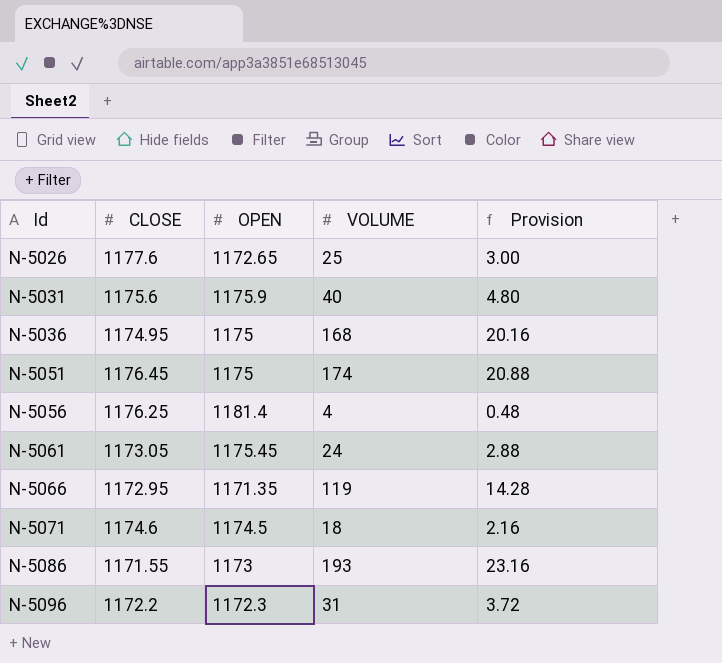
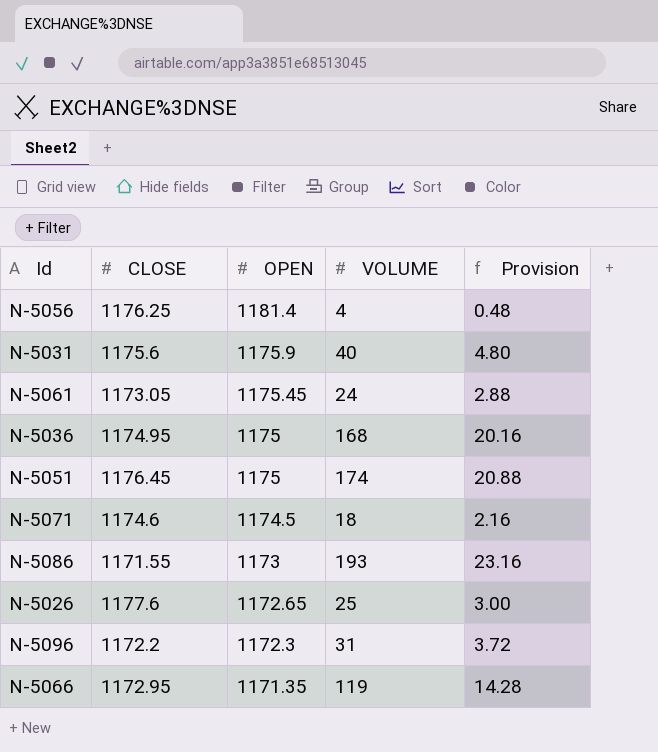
row order: Id ascending -> OPEN descending

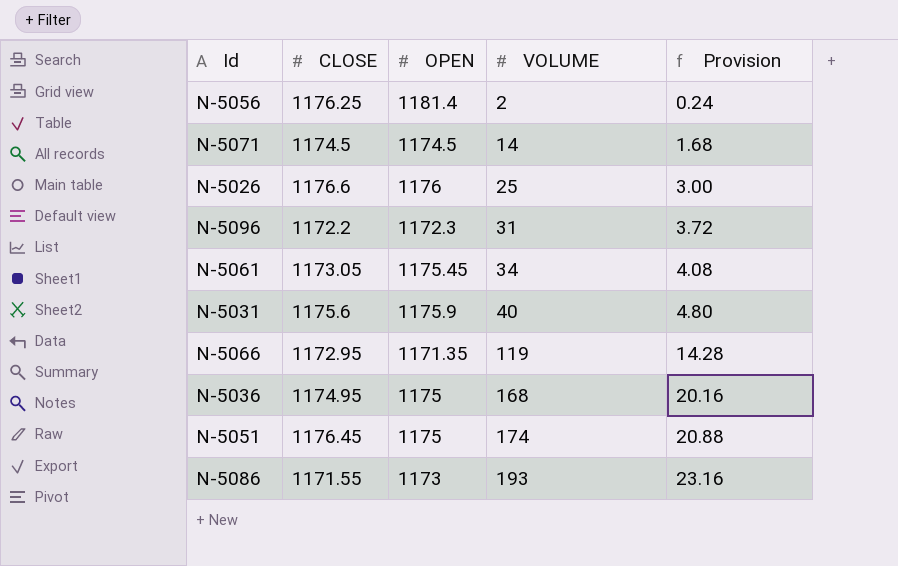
row order: OPEN descending -> VOLUME ascending
N-5056 | VOLUME: 4 -> 2
N-5056 | Provision: 0.48 -> 0.24
N-5071 | CLOSE: 1174.6 -> 1174.5
N-5071 | VOLUME: 18 -> 14
N-5071 | Provision: 2.16 -> 1.68
N-5026 | CLOSE: 1177.6 -> 1176.6
N-5026 | OPEN: 1172.65 -> 1176
N-5061 | VOLUME: 24 -> 34
N-5061 | Provision: 2.88 -> 4.08

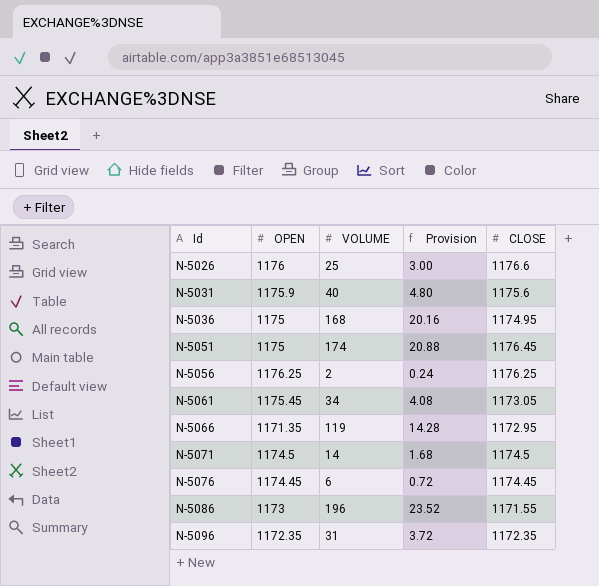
row order: VOLUME ascending -> Id ascending
column CLOSE | position: 2 -> 5
N-5056 | OPEN: 1181.4 -> 1176.25
row N-5076: none -> 1174.45 | 6 | 0.72 | 1174.45
N-5086 | VOLUME: 193 -> 196
N-5086 | Provision: 23.16 -> 23.52
N-5096 | OPEN: 1172.3 -> 1172.35
N-5096 | CLOSE: 1172.2 -> 1172.35

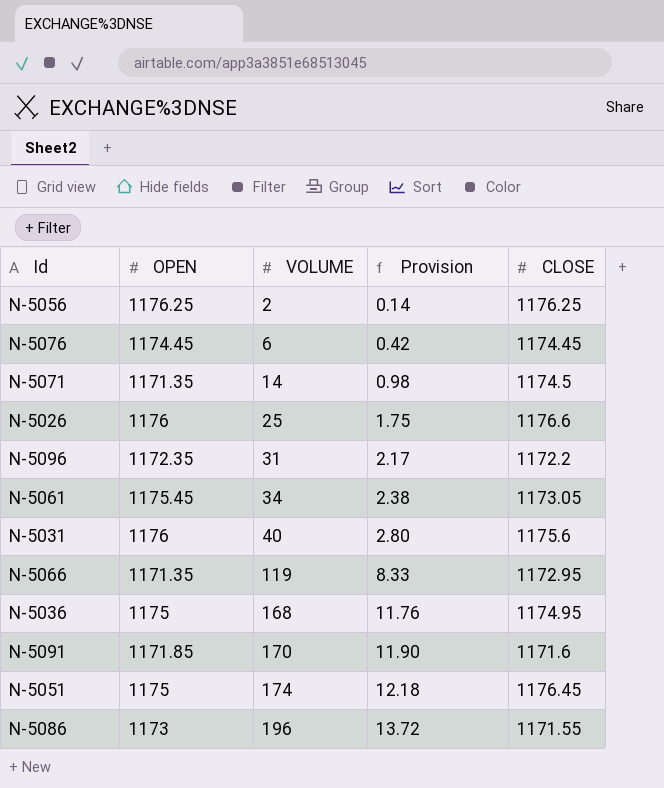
row order: Id ascending -> VOLUME ascending
column Provision | formula: [VOLUME] * 0.12 -> [VOLUME] * 0.07
N-5071 | OPEN: 1174.5 -> 1171.35
N-5096 | CLOSE: 1172.35 -> 1172.2
N-5031 | OPEN: 1175.9 -> 1176
row N-5091: none -> 1171.85 | 170 | 11.90 | 1171.6

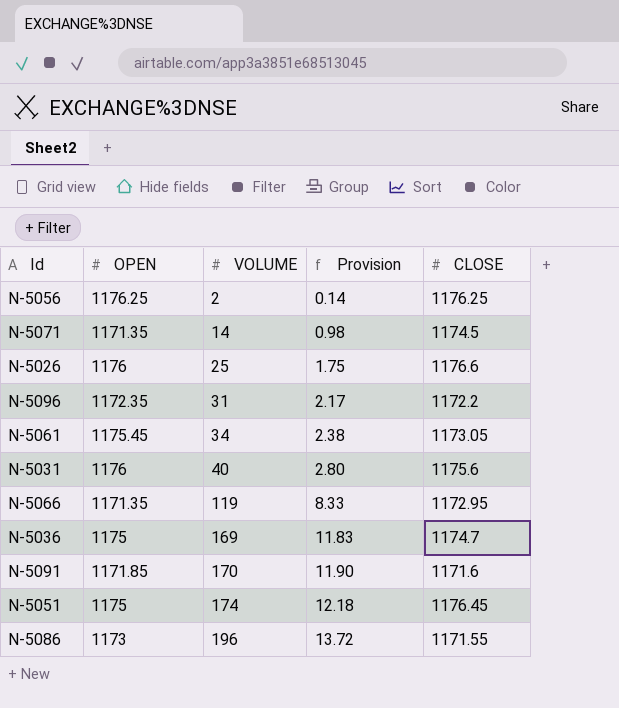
row N-5076: 1174.45 | 6 | 0.42 | 1174.45 -> none
N-5036 | VOLUME: 168 -> 169
N-5036 | Provision: 11.76 -> 11.83
N-5036 | CLOSE: 1174.95 -> 1174.7

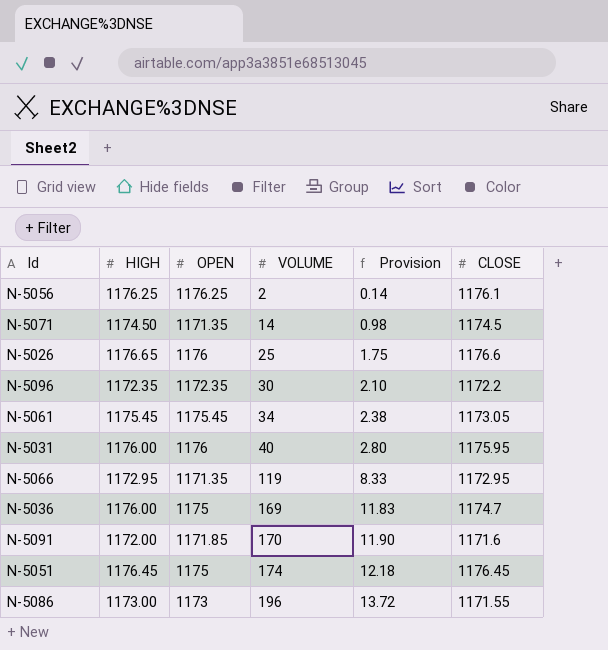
column HIGH | position: none -> 2
N-5056 | CLOSE: 1176.25 -> 1176.1
N-5096 | VOLUME: 31 -> 30
N-5096 | Provision: 2.17 -> 2.10
N-5031 | CLOSE: 1175.6 -> 1175.95

